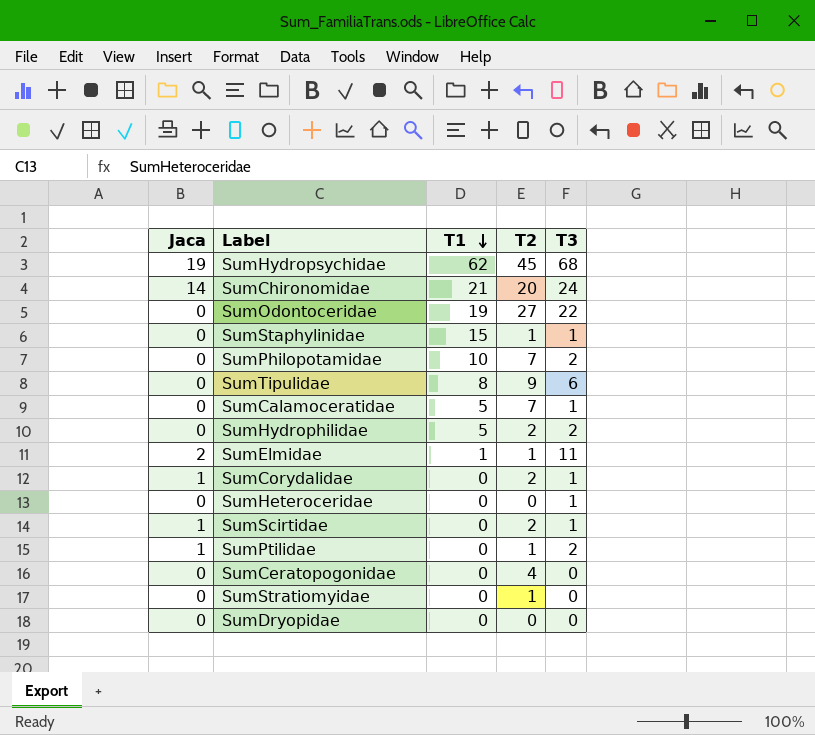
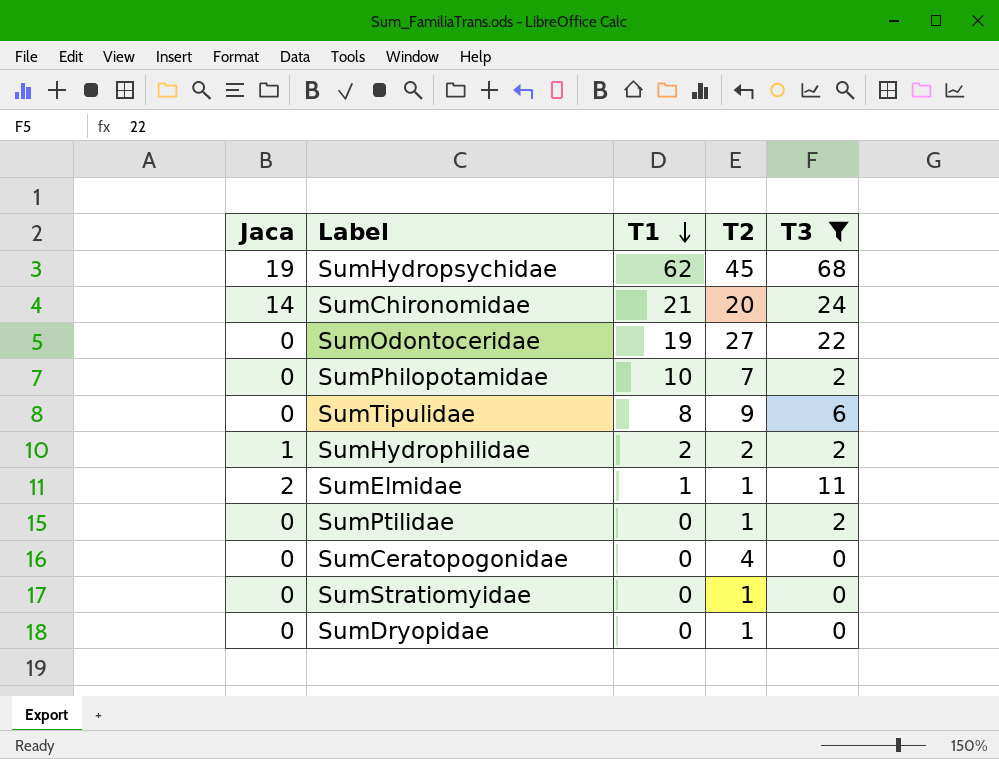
filter: none -> T3 != 1
SumHydrophilidae | Jaca: 0 -> 1
SumHydrophilidae | T1: 5 -> 2
SumPtilidae | Jaca: 1 -> 0
SumDryopidae | T2: 0 -> 1

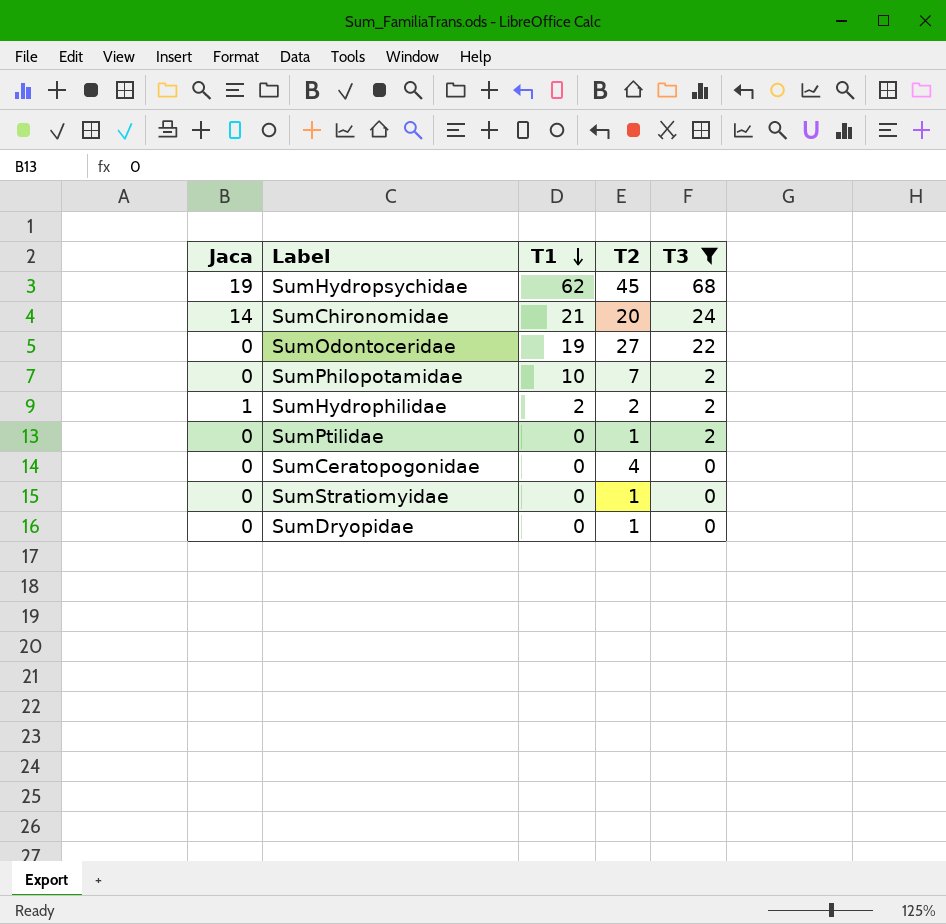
row SumTipulidae: 0 | 8 | 9 | 6 -> none
row SumElmidae: 2 | 1 | 1 | 11 -> none

